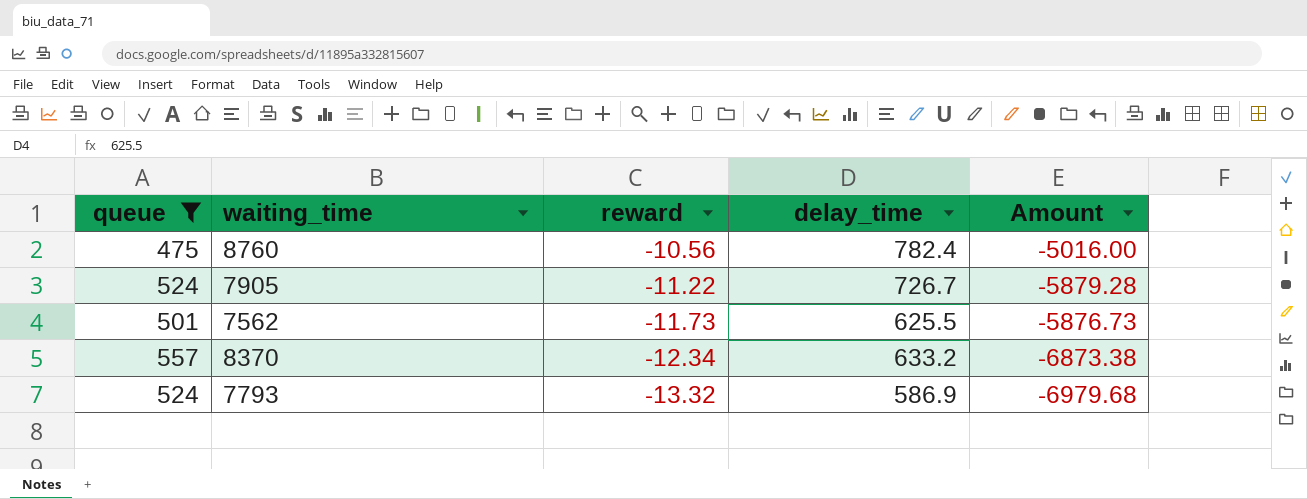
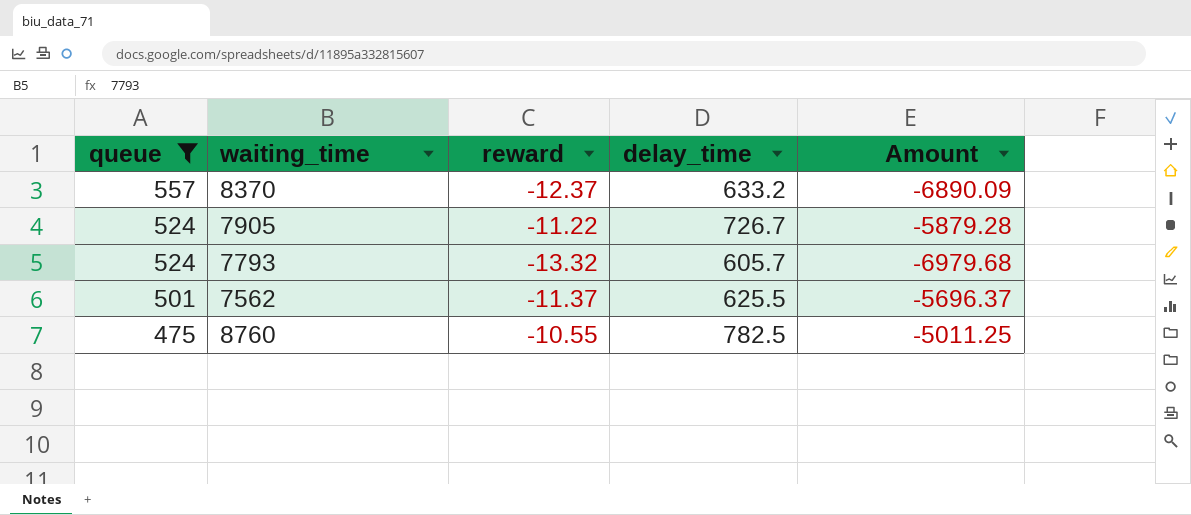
row order: reward descending -> queue descending
8370 | reward: -12.34 -> -12.37
8370 | Amount: -6873.38 -> -6890.09
7793 | delay_time: 586.9 -> 605.7
7562 | reward: -11.73 -> -11.37
7562 | Amount: -5876.73 -> -5696.37
8760 | reward: -10.56 -> -10.55
8760 | delay_time: 782.4 -> 782.5
8760 | Amount: -5016.00 -> -5011.25

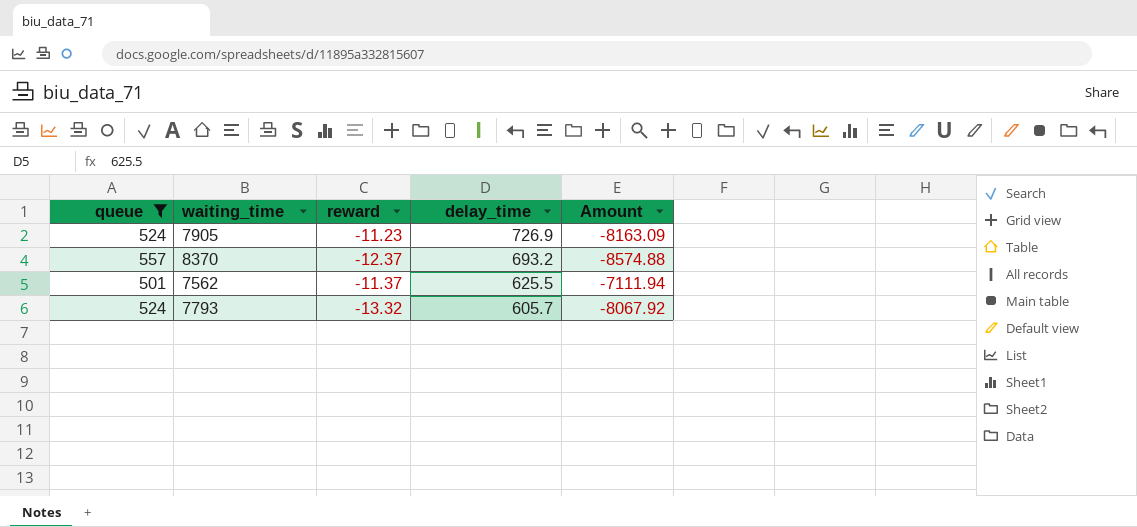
row order: queue descending -> delay_time descending
column Amount | formula: [queue] * [reward] -> [reward] * [delay_time]
row 8760: 475 | -10.55 | 782.5 | -5011.25 -> none
7905 | reward: -11.22 -> -11.23
7905 | delay_time: 726.7 -> 726.9
8370 | delay_time: 633.2 -> 693.2

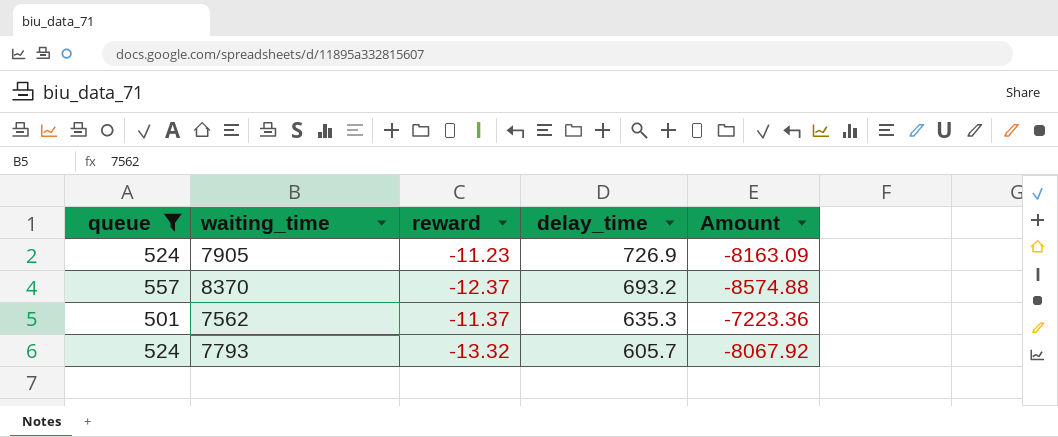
7562 | delay_time: 625.5 -> 635.3
7562 | Amount: -7111.94 -> -7223.36

